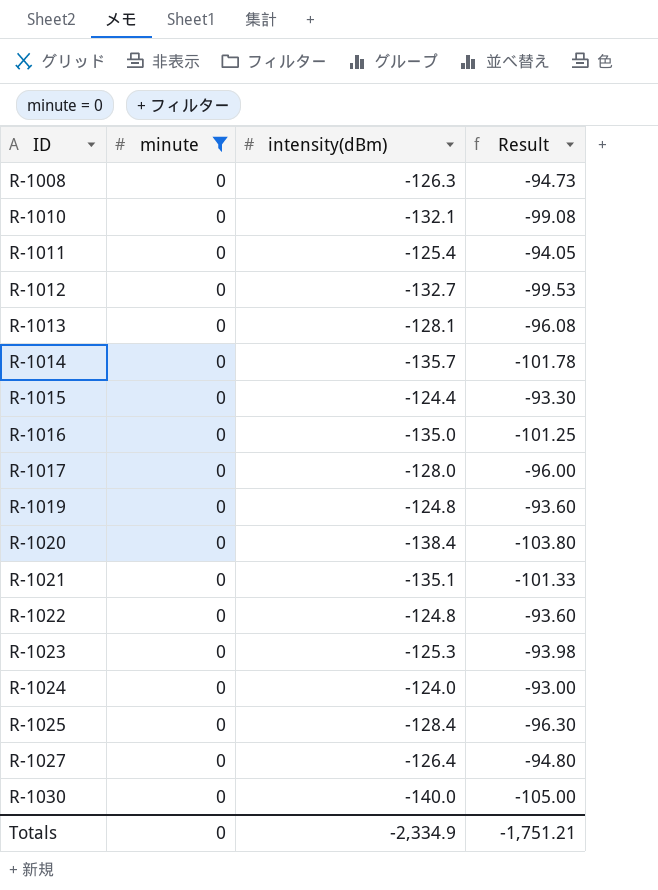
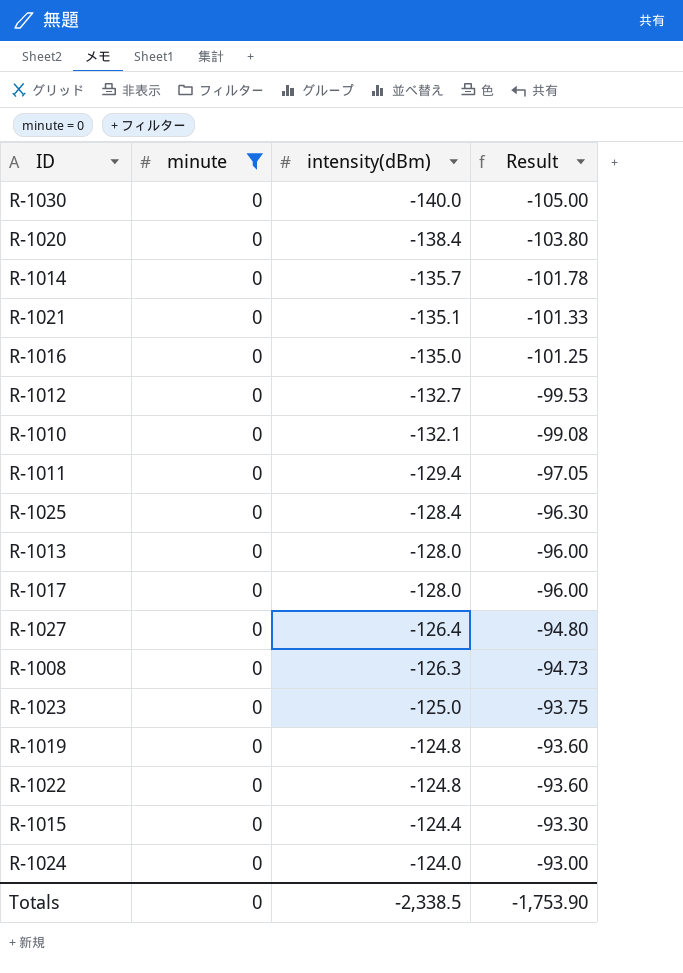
row order: ID ascending -> intensity(dBm) ascending
R-1011 | intensity(dBm): -125.4 -> -129.4
R-1011 | Result: -94.05 -> -97.05
R-1013 | intensity(dBm): -128.1 -> -128.0
R-1013 | Result: -96.08 -> -96.00
R-1023 | intensity(dBm): -125.3 -> -125.0
R-1023 | Result: -93.98 -> -93.75
Totals | intensity(dBm): -2,334.9 -> -2,338.5
Totals | Result: -1,751.21 -> -1,753.90

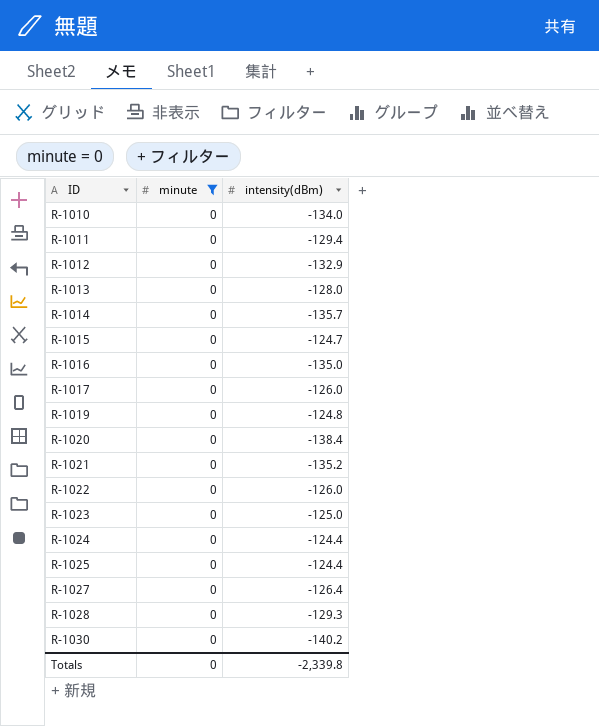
row order: intensity(dBm) ascending -> ID ascending
column Result | formula: [intensity(dBm)] * 0.75 -> none
row R-1008: 0 | -126.3 | -94.73 -> none
R-1010 | intensity(dBm): -132.1 -> -134.0
R-1012 | intensity(dBm): -132.7 -> -132.9
R-1015 | intensity(dBm): -124.4 -> -124.7
R-1017 | intensity(dBm): -128.0 -> -126.0
R-1021 | intensity(dBm): -135.1 -> -135.2
R-1022 | intensity(dBm): -124.8 -> -126.0
R-1024 | intensity(dBm): -124.0 -> -124.4
R-1025 | intensity(dBm): -128.4 -> -124.4
row R-1028: none -> 0 | -129.3
R-1030 | intensity(dBm): -140.0 -> -140.2
Totals | intensity(dBm): -2,338.5 -> -2,339.8

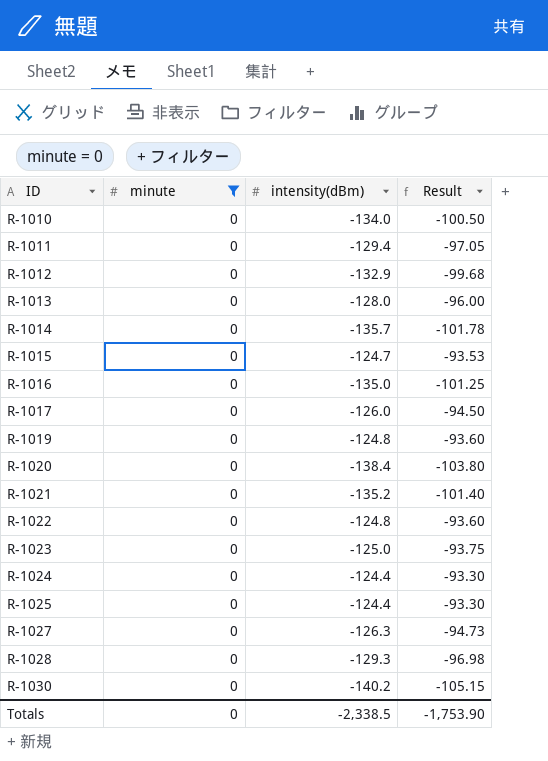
column Result | formula: none -> [intensity(dBm)] * 0.75
R-1022 | intensity(dBm): -126.0 -> -124.8
R-1027 | intensity(dBm): -126.4 -> -126.3
Totals | intensity(dBm): -2,339.8 -> -2,338.5

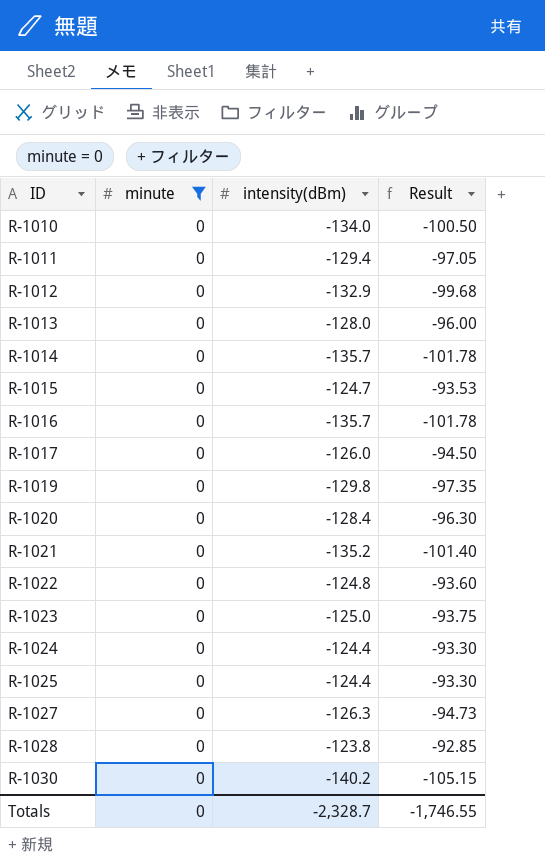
R-1016 | intensity(dBm): -135.0 -> -135.7
R-1016 | Result: -101.25 -> -101.78
R-1019 | intensity(dBm): -124.8 -> -129.8
R-1019 | Result: -93.60 -> -97.35
R-1020 | intensity(dBm): -138.4 -> -128.4
R-1020 | Result: -103.80 -> -96.30
R-1028 | intensity(dBm): -129.3 -> -123.8
R-1028 | Result: -96.98 -> -92.85
Totals | intensity(dBm): -2,338.5 -> -2,328.7
Totals | Result: -1,753.90 -> -1,746.55

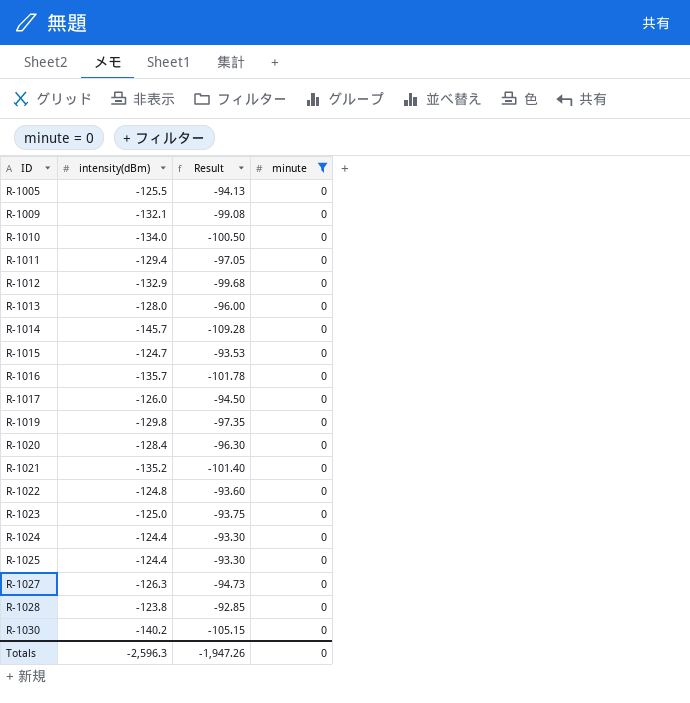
column minute | position: 2 -> 4
row R-1005: none -> -125.5 | -94.13 | 0
row R-1009: none -> -132.1 | -99.08 | 0
R-1014 | intensity(dBm): -135.7 -> -145.7
R-1014 | Result: -101.78 -> -109.28
Totals | intensity(dBm): -2,328.7 -> -2,596.3
Totals | Result: -1,746.55 -> -1,947.26

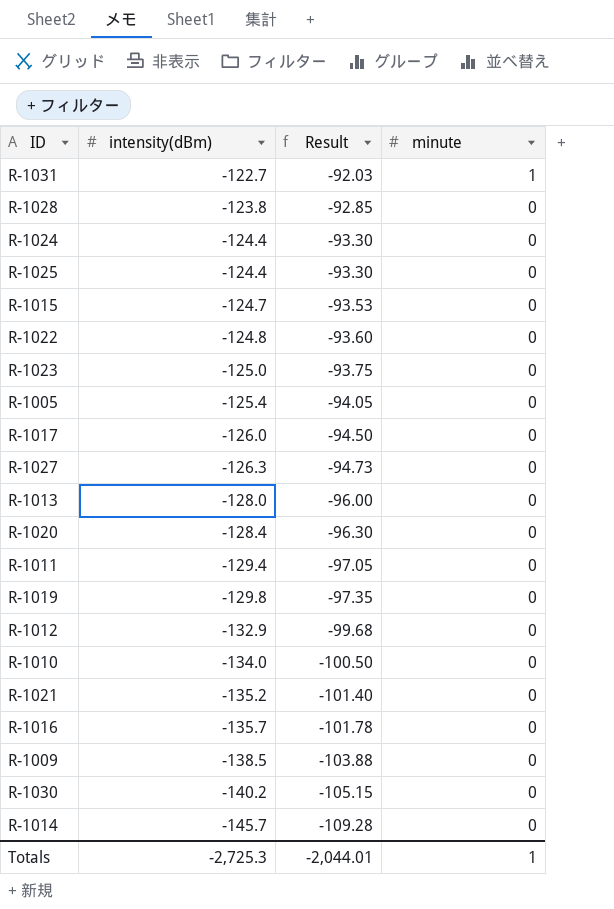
filter: minute = 0 -> none
row order: ID ascending -> intensity(dBm) descending
R-1005 | intensity(dBm): -125.5 -> -125.4
R-1005 | Result: -94.13 -> -94.05
R-1009 | intensity(dBm): -132.1 -> -138.5
R-1009 | Result: -99.08 -> -103.88
Totals | intensity(dBm): -2,596.3 -> -2,725.3
Totals | Result: -1,947.26 -> -2,044.01
Totals | minute: 0 -> 1

